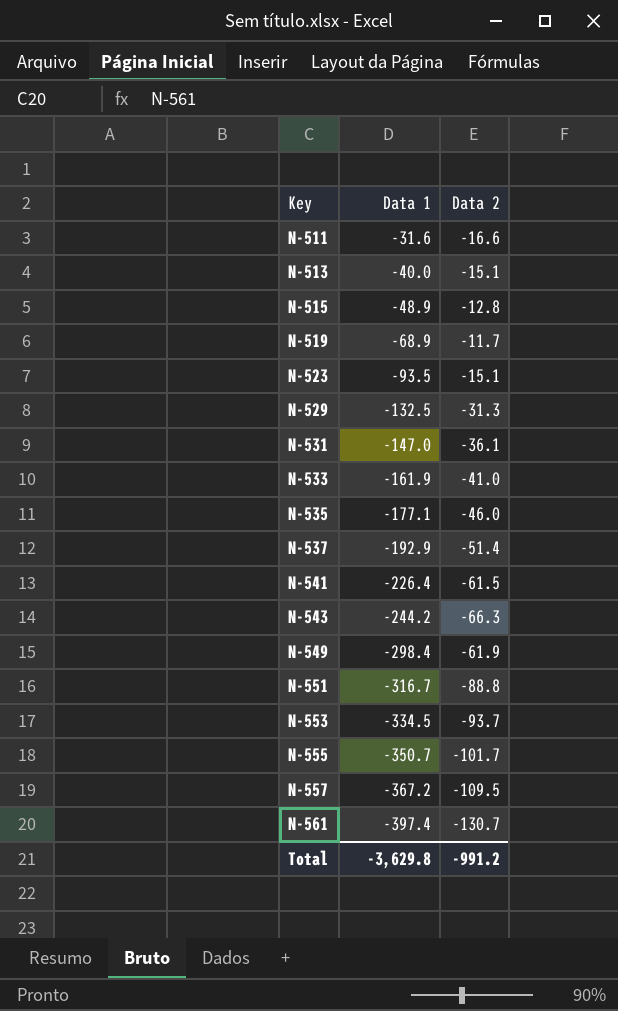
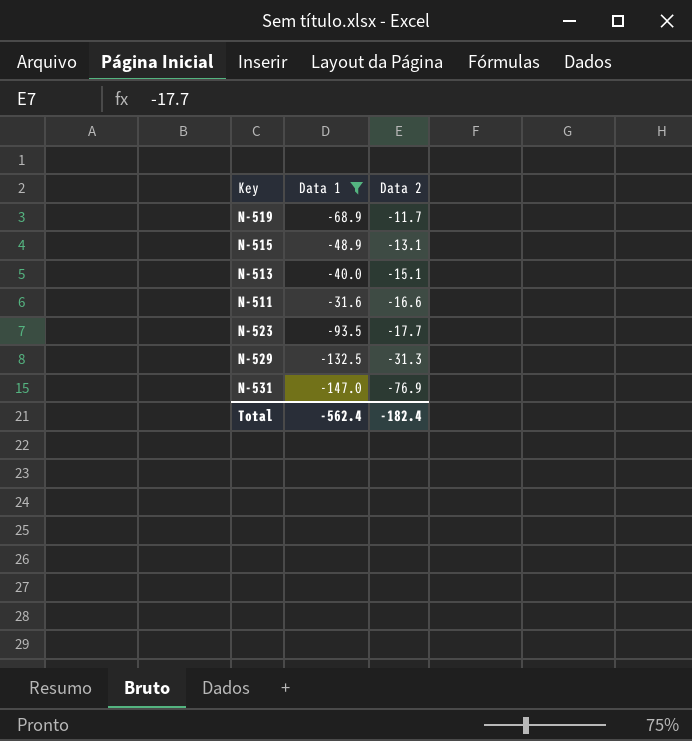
filter: none -> Data 1 >= -147.0
row order: Key ascending -> Data 2 descending
N-515 | Data 2: -12.8 -> -13.1
N-523 | Data 2: -15.1 -> -17.7
N-531 | Data 2: -36.1 -> -76.9
Total | Data 1: -3,629.8 -> -562.4
Total | Data 2: -991.2 -> -182.4

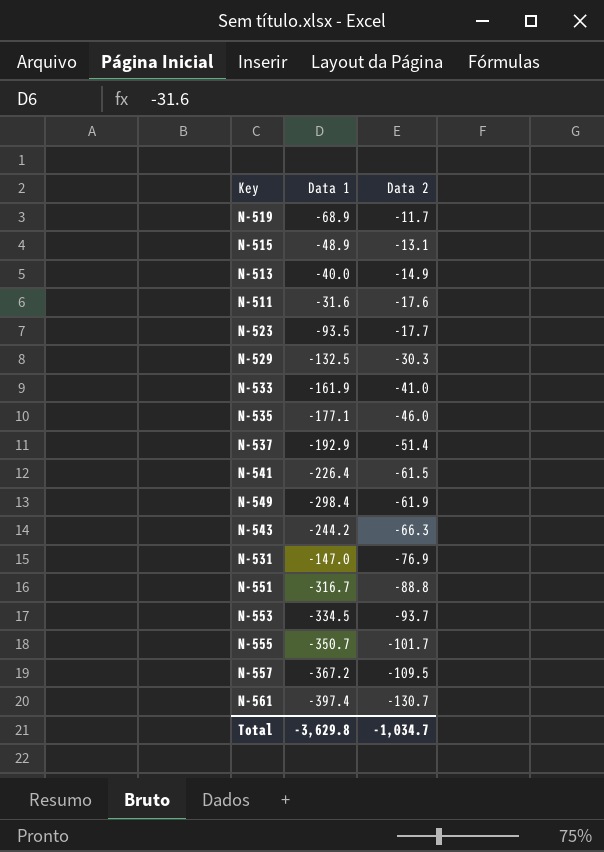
filter: Data 1 >= -147.0 -> none
N-513 | Data 2: -15.1 -> -14.9
N-511 | Data 2: -16.6 -> -17.6
N-529 | Data 2: -31.3 -> -30.3
Total | Data 1: -562.4 -> -3,629.8
Total | Data 2: -182.4 -> -1,034.7

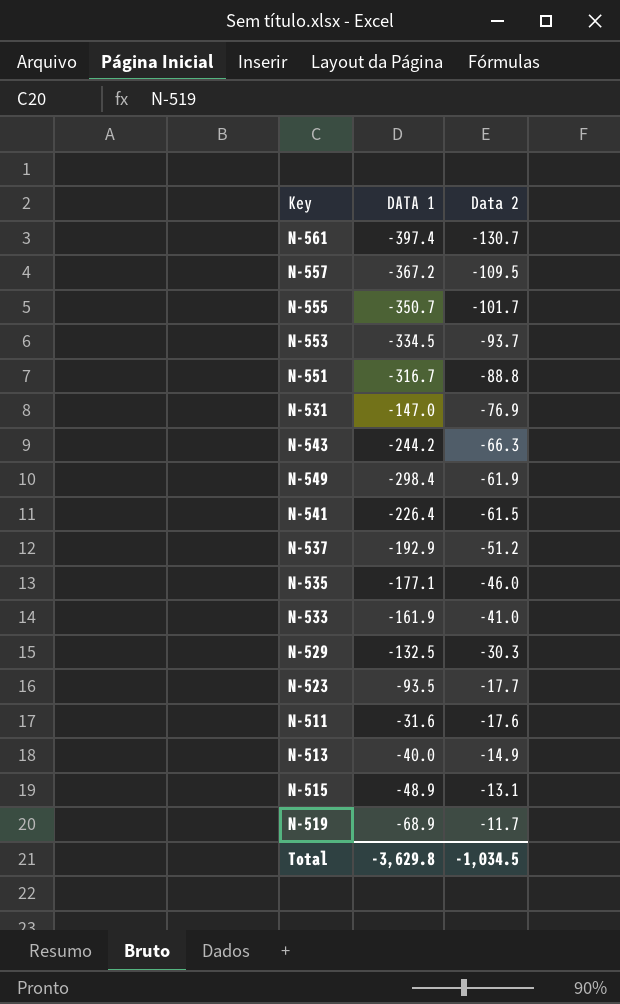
row order: Data 2 descending -> Data 2 ascending
column name: Data 1 -> DATA 1
N-537 | Data 2: -51.4 -> -51.2
Total | Data 2: -1,034.7 -> -1,034.5

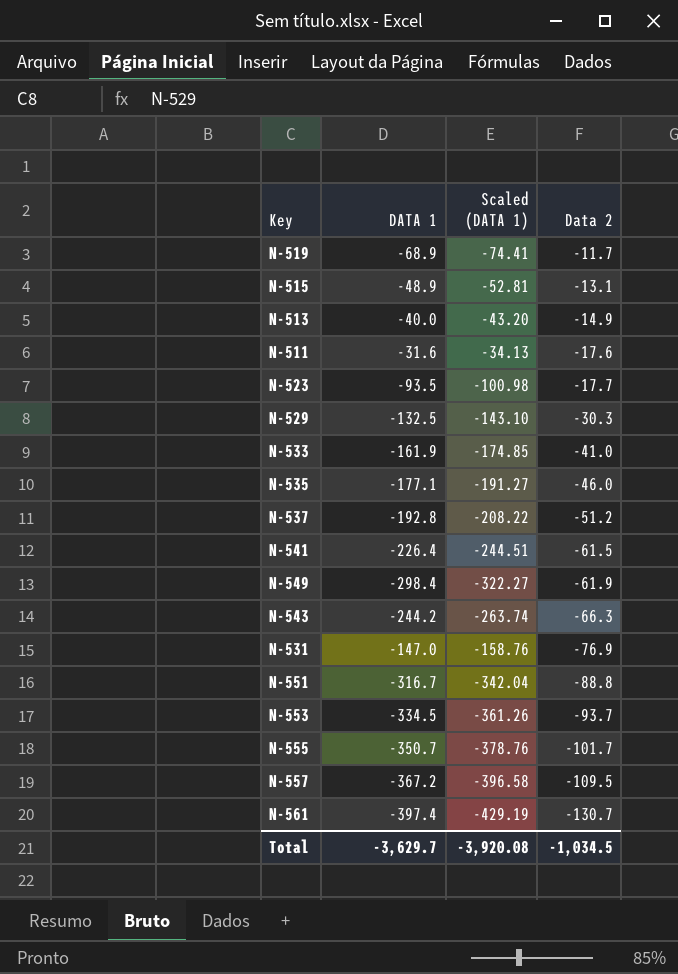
row order: Data 2 ascending -> Data 2 descending
column Scaled (DATA 1) | formula: none -> [DATA 1] * 1.08
N-537 | DATA 1: -192.9 -> -192.8
Total | DATA 1: -3,629.8 -> -3,629.7

